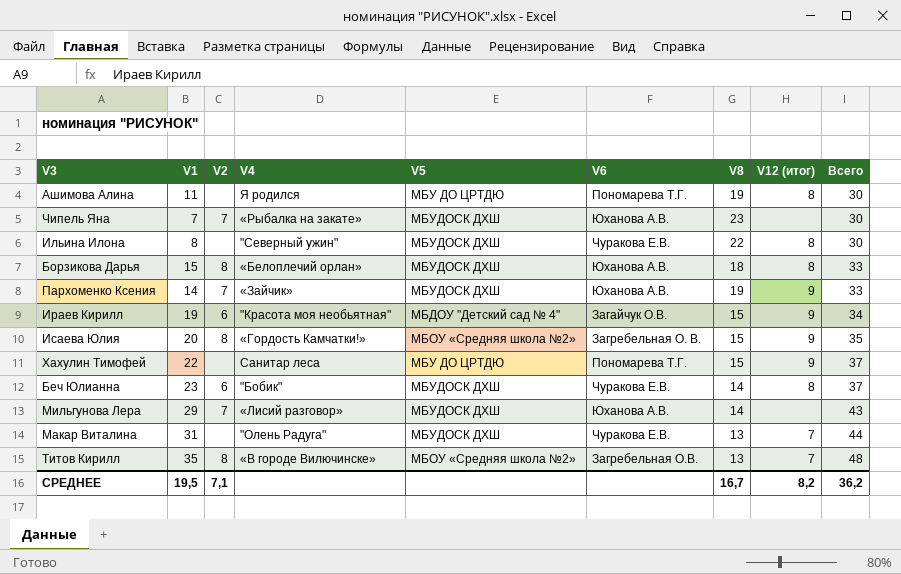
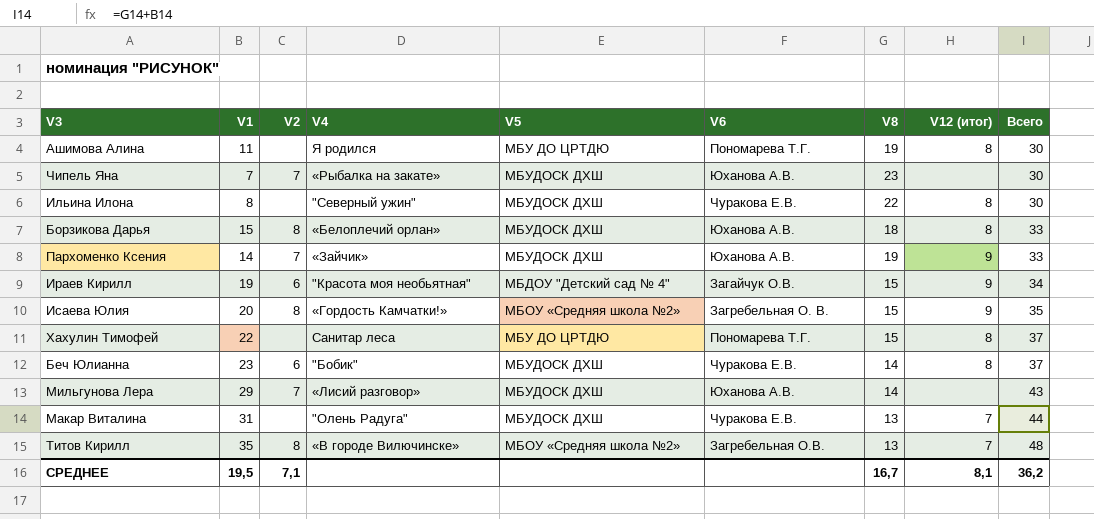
Хахулин Тимофей | V12 (итог): 9 -> 8
СРЕДНЕЕ | V12 (итог): 8,2 -> 8,1

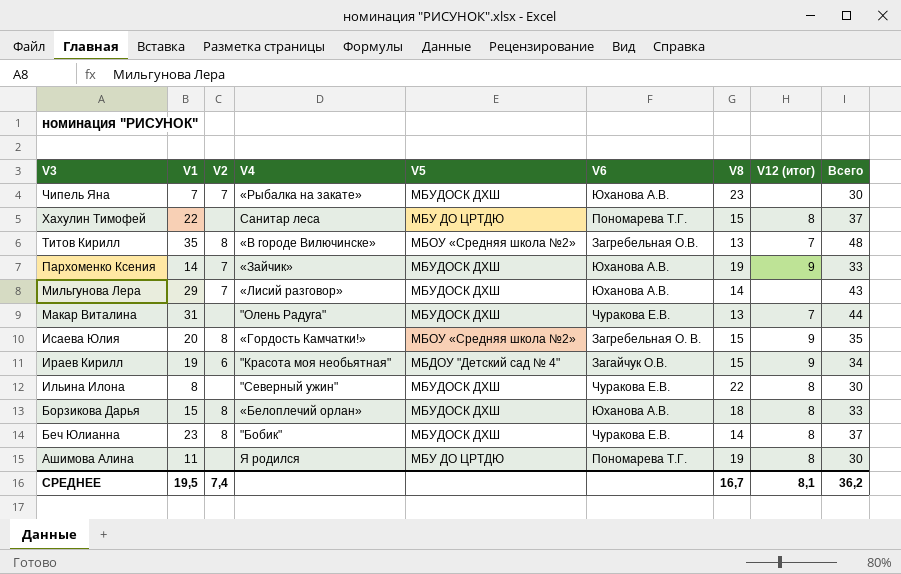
row order: Всего ascending -> V3 descending
Беч Юлианна | V2: 6 -> 8
СРЕДНЕЕ | V2: 7,1 -> 7,4

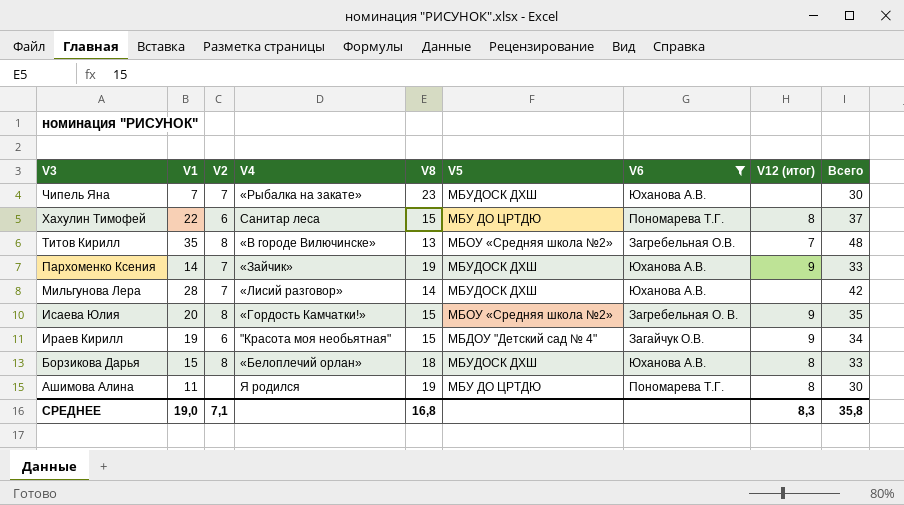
filter: none -> V6 != Чуракова Е.В.
column V8 | position: 7 -> 5
Хахулин Тимофей | V2: none -> 6
Мильгунова Лера | V1: 29 -> 28
Мильгунова Лера | Всего: 43 -> 42
СРЕДНЕЕ | V1: 19,5 -> 19,0
СРЕДНЕЕ | V2: 7,4 -> 7,1
СРЕДНЕЕ | V8: 16,7 -> 16,8
СРЕДНЕЕ | V12 (итог): 8,1 -> 8,3
СРЕДНЕЕ | Всего: 36,2 -> 35,8

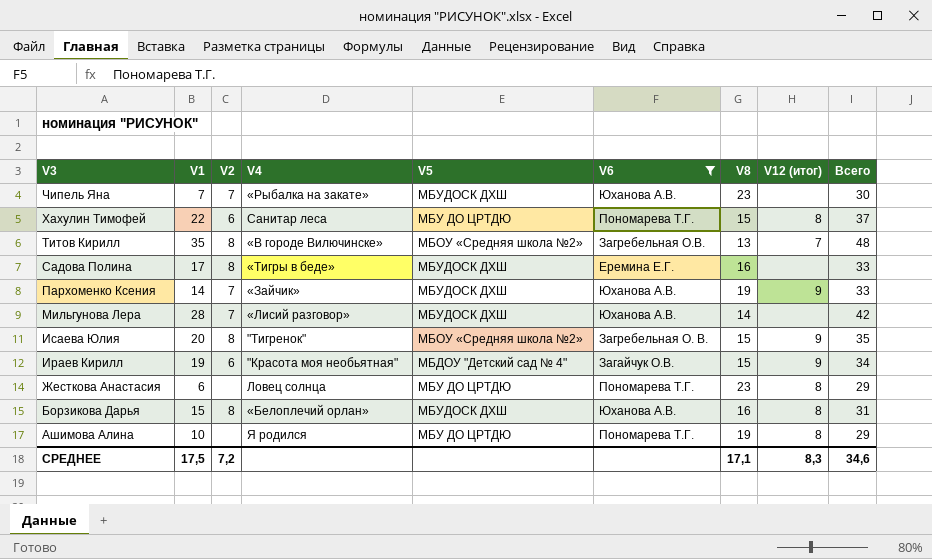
column V8 | position: 5 -> 7
row Садова Полина: none -> 17 | 8 | «Тигры в беде» | МБУДОСК ДХШ | Еремина Е.Г. | 16 | none | 33
Исаева Юлия | V4: «Гордость Камчатки!» -> "Тигренок"
row Жесткова Анастасия: none -> 6 | none | Ловец солнца | МБУ ДО ЦРТДЮ | Пономарева Т.Г. | 23 | 8 | 29
Борзикова Дарья | V8: 18 -> 16
Борзикова Дарья | Всего: 33 -> 31
Ашимова Алина | V1: 11 -> 10
Ашимова Алина | Всего: 30 -> 29
СРЕДНЕЕ | V1: 19,0 -> 17,5
СРЕДНЕЕ | V2: 7,1 -> 7,2
СРЕДНЕЕ | V8: 16,8 -> 17,1
СРЕДНЕЕ | Всего: 35,8 -> 34,6

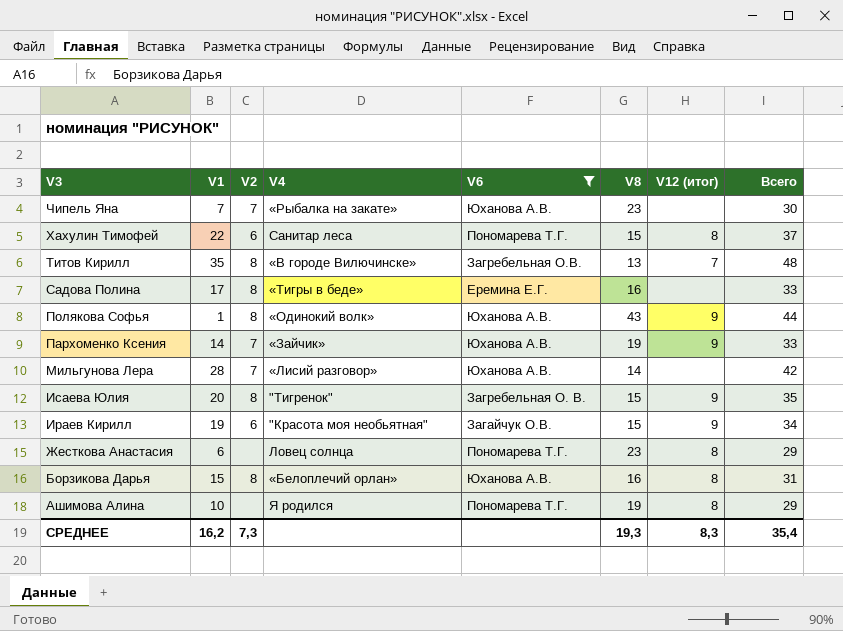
column V5 | position: 5 -> none
row Полякова Софья: none -> 1 | 8 | «Одинокий волк» | Юханова А.В. | 43 | 9 | 44
СРЕДНЕЕ | V1: 17,5 -> 16,2
СРЕДНЕЕ | V2: 7,2 -> 7,3
СРЕДНЕЕ | V8: 17,1 -> 19,3
СРЕДНЕЕ | Всего: 34,6 -> 35,4

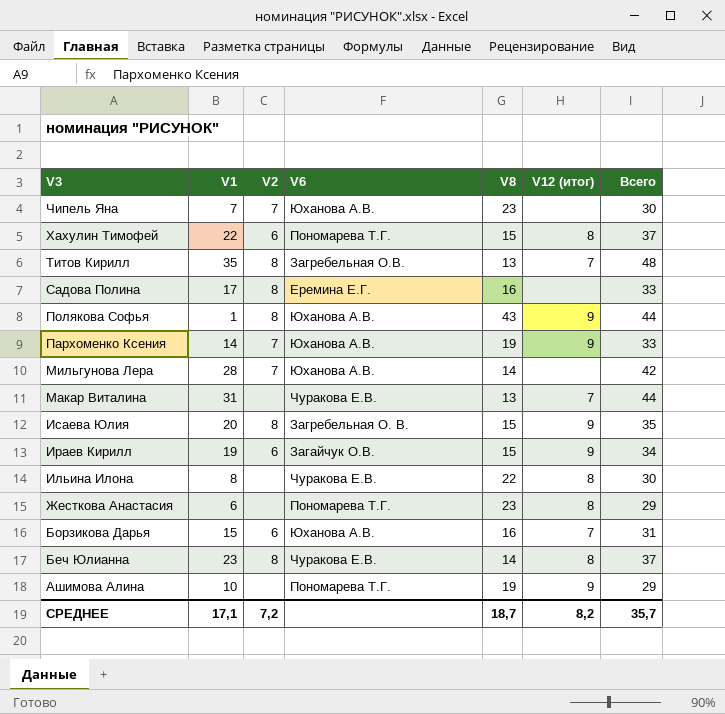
filter: V6 != Чуракова Е.В. -> none
column V4 | position: 4 -> none
Борзикова Дарья | V2: 8 -> 6
Борзикова Дарья | V12 (итог): 8 -> 7
Ашимова Алина | V12 (итог): 8 -> 9
СРЕДНЕЕ | V1: 16,2 -> 17,1
СРЕДНЕЕ | V2: 7,3 -> 7,2
СРЕДНЕЕ | V8: 19,3 -> 18,7
СРЕДНЕЕ | V12 (итог): 8,3 -> 8,2
СРЕДНЕЕ | Всего: 35,4 -> 35,7

